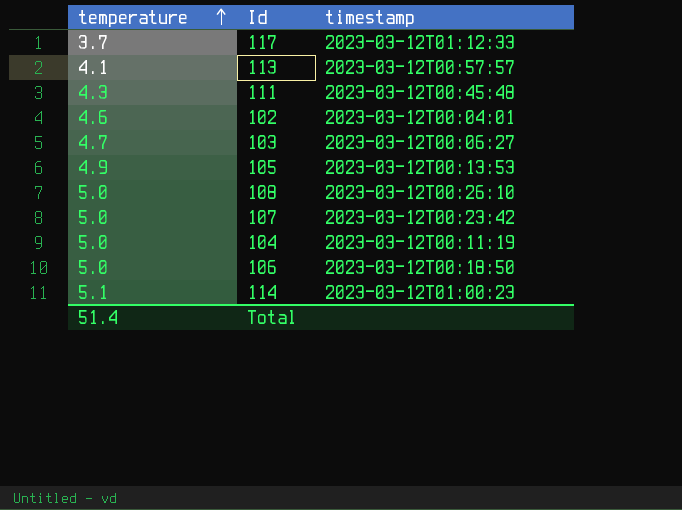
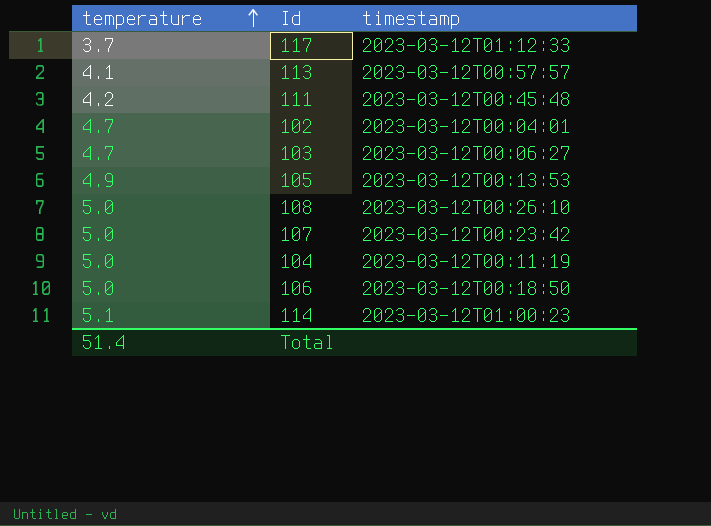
111 | temperature: 4.3 -> 4.2
102 | temperature: 4.6 -> 4.7

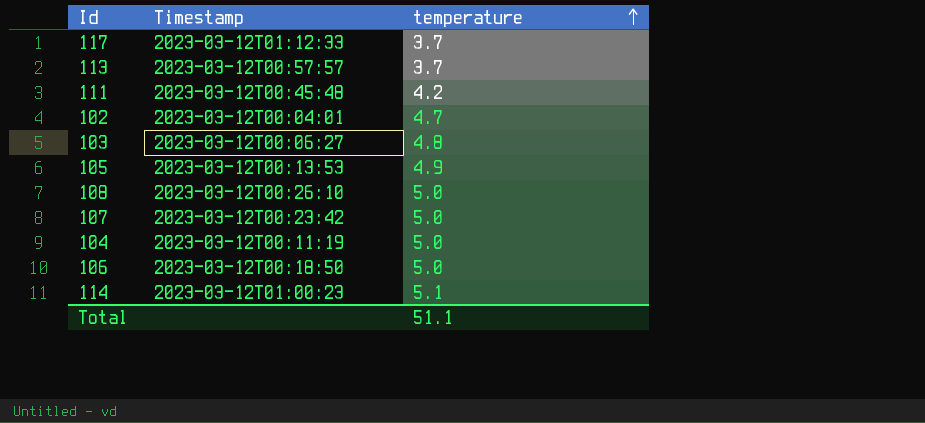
column name: timestamp -> Timestamp
column temperature | position: 1 -> 3
113 | temperature: 4.1 -> 3.7
103 | temperature: 4.7 -> 4.8
Total | temperature: 51.4 -> 51.1

